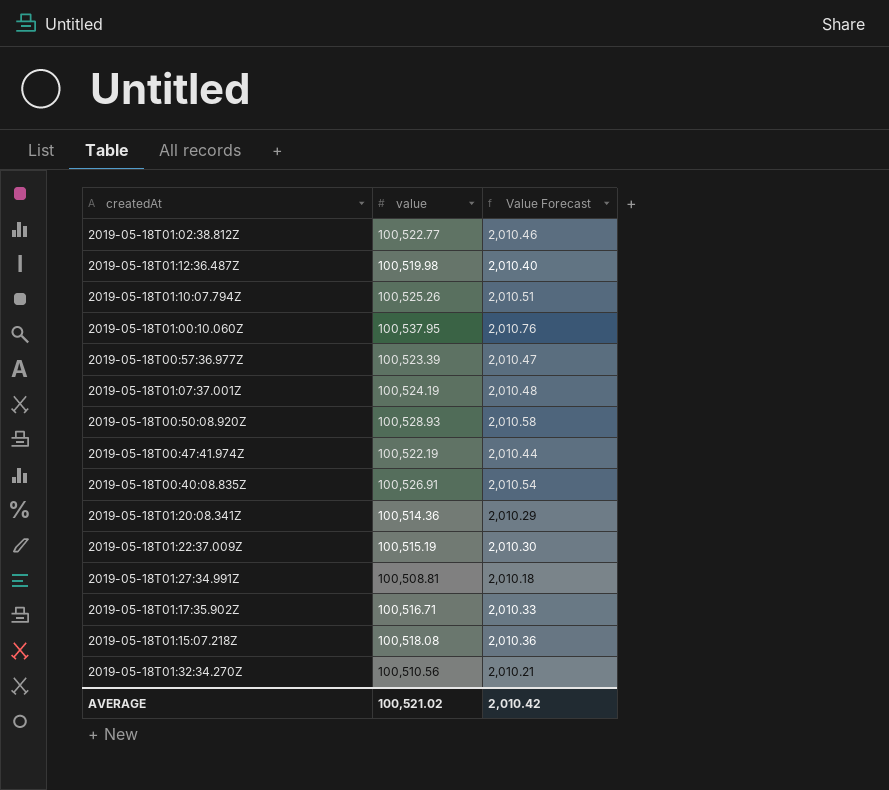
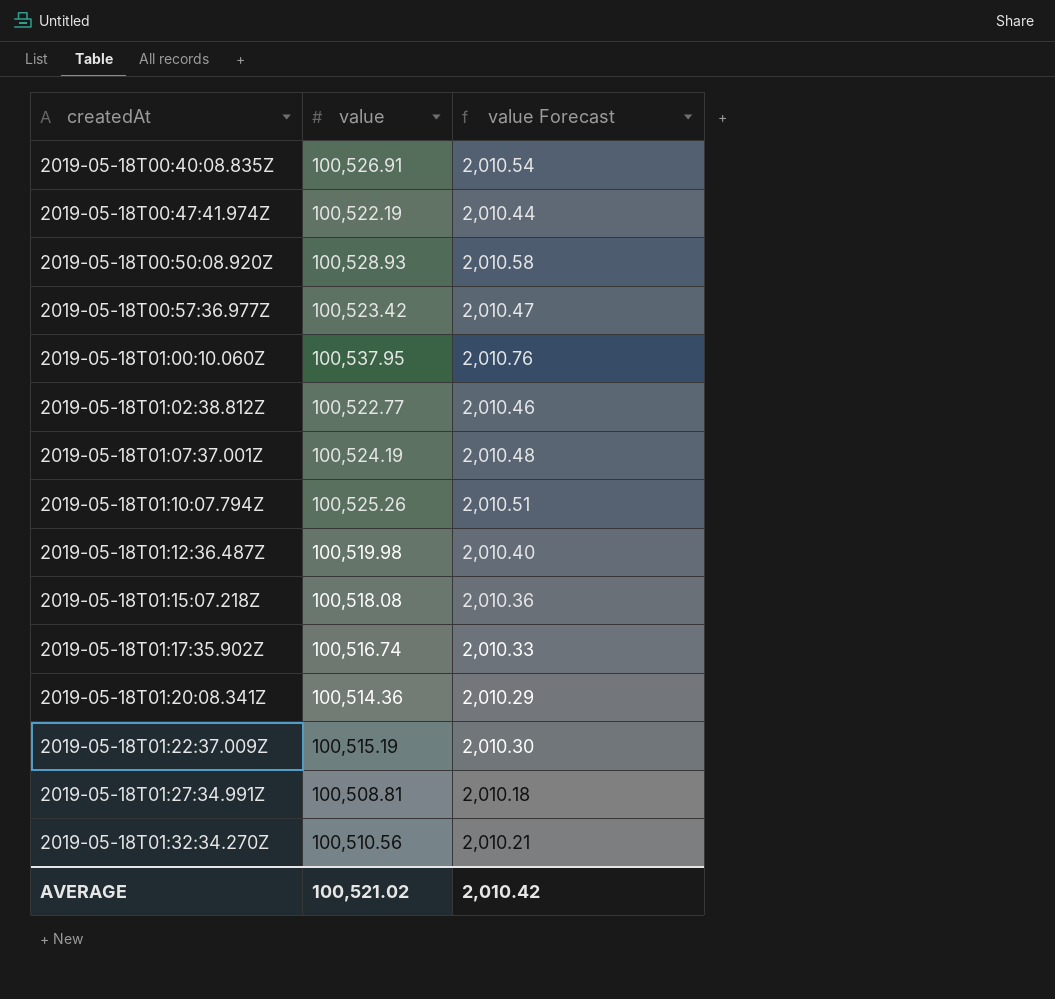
row order: none -> createdAt ascending
column name: Value Forecast -> value Forecast
2019-05-18T00:57:36.977Z | value: 100,523.39 -> 100,523.42
2019-05-18T01:17:35.902Z | value: 100,516.71 -> 100,516.74

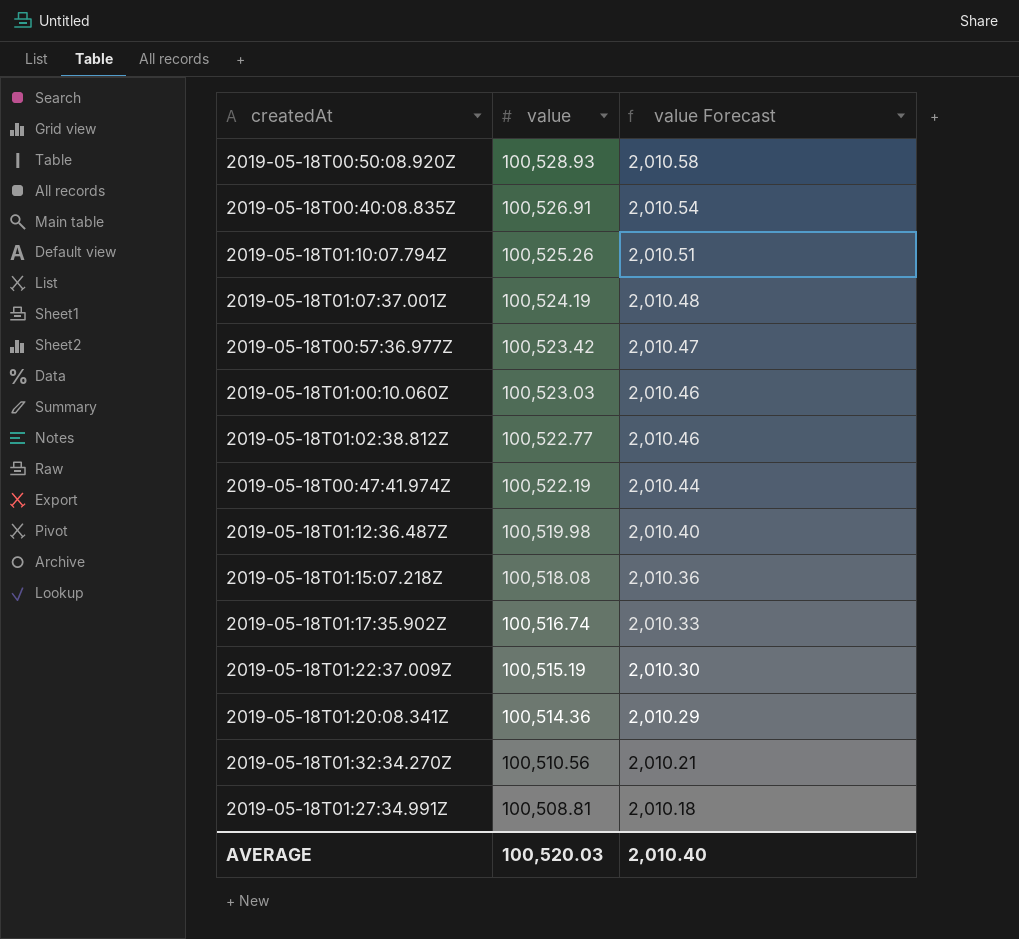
row order: createdAt ascending -> value descending
2019-05-18T01:00:10.060Z | value: 100,537.95 -> 100,523.03
2019-05-18T01:00:10.060Z | value Forecast: 2,010.76 -> 2,010.46
AVERAGE | value: 100,521.02 -> 100,520.03
AVERAGE | value Forecast: 2,010.42 -> 2,010.40

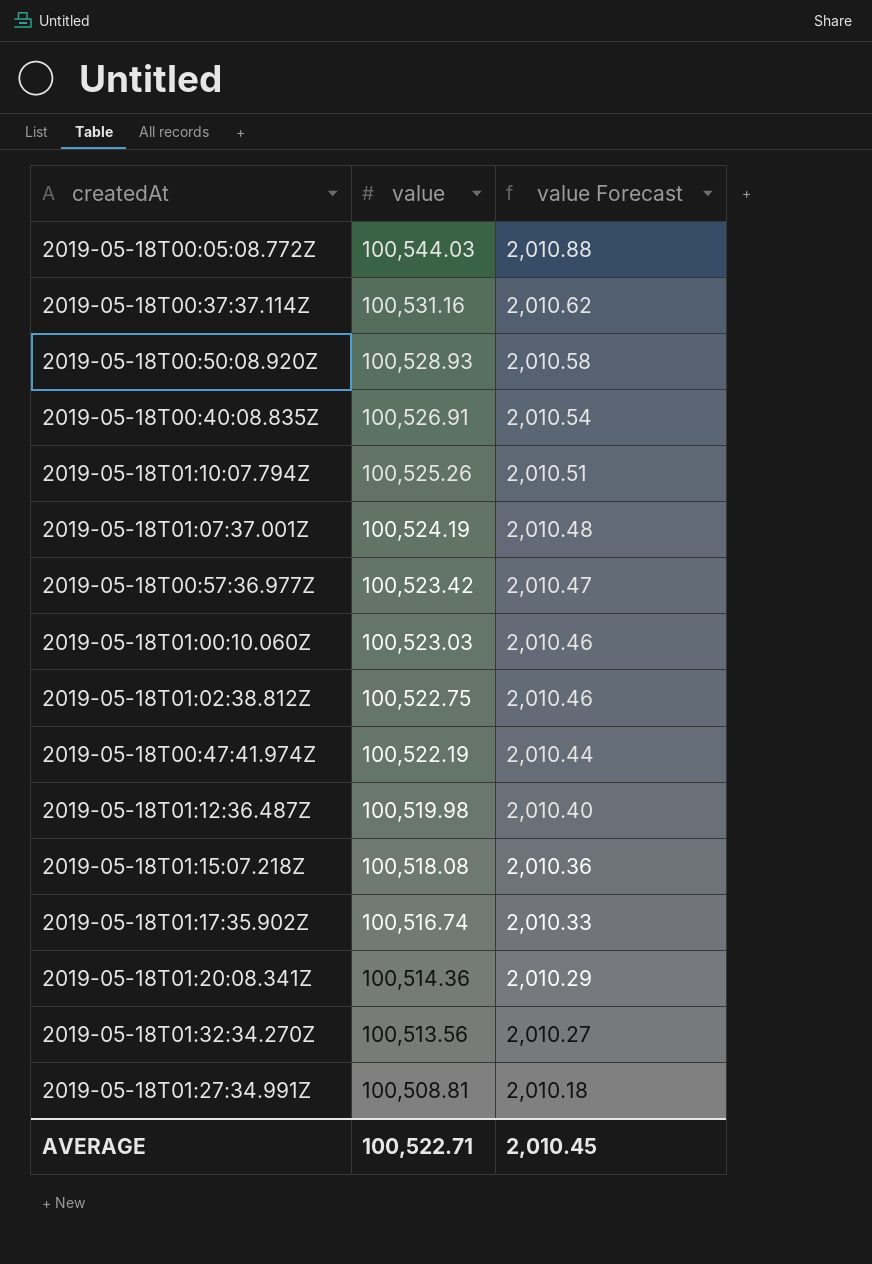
row 2019-05-18T01:22:37.009Z: 100,515.19 | 2,010.30 -> none
row 2019-05-18T00:05:08.772Z: none -> 100,544.03 | 2,010.88
row 2019-05-18T00:37:37.114Z: none -> 100,531.16 | 2,010.62
2019-05-18T01:02:38.812Z | value: 100,522.77 -> 100,522.75
2019-05-18T01:32:34.270Z | value: 100,510.56 -> 100,513.56
2019-05-18T01:32:34.270Z | value Forecast: 2,010.21 -> 2,010.27
AVERAGE | value: 100,520.03 -> 100,522.71
AVERAGE | value Forecast: 2,010.40 -> 2,010.45

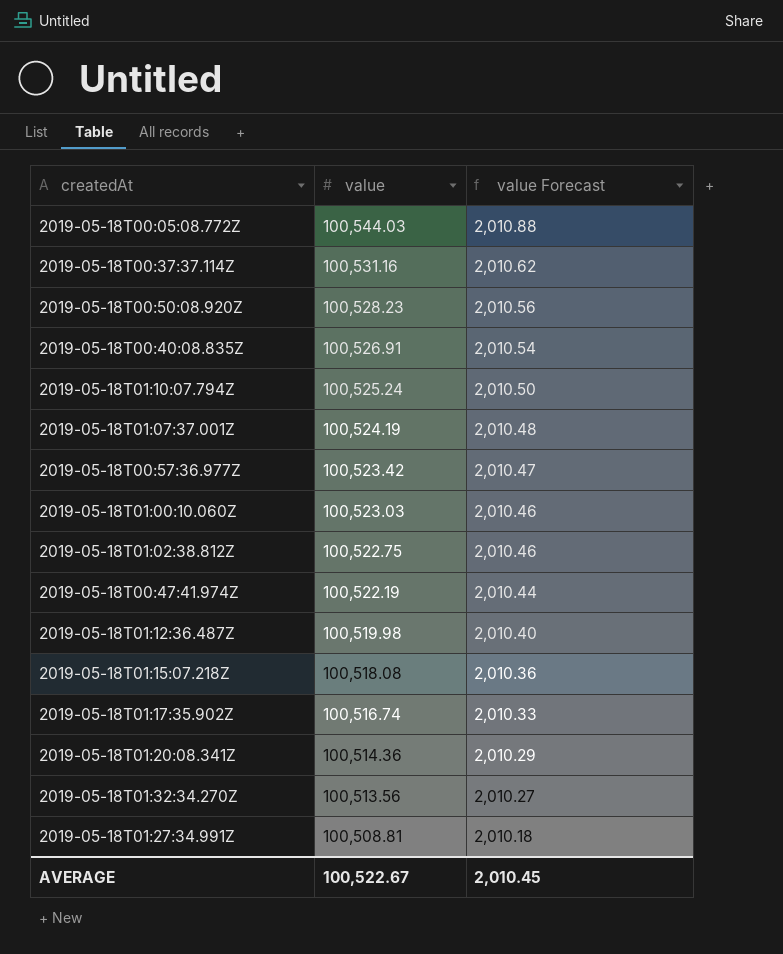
2019-05-18T00:50:08.920Z | value: 100,528.93 -> 100,528.23
2019-05-18T00:50:08.920Z | value Forecast: 2,010.58 -> 2,010.56
2019-05-18T01:10:07.794Z | value: 100,525.26 -> 100,525.24
2019-05-18T01:10:07.794Z | value Forecast: 2,010.51 -> 2,010.50
AVERAGE | value: 100,522.71 -> 100,522.67

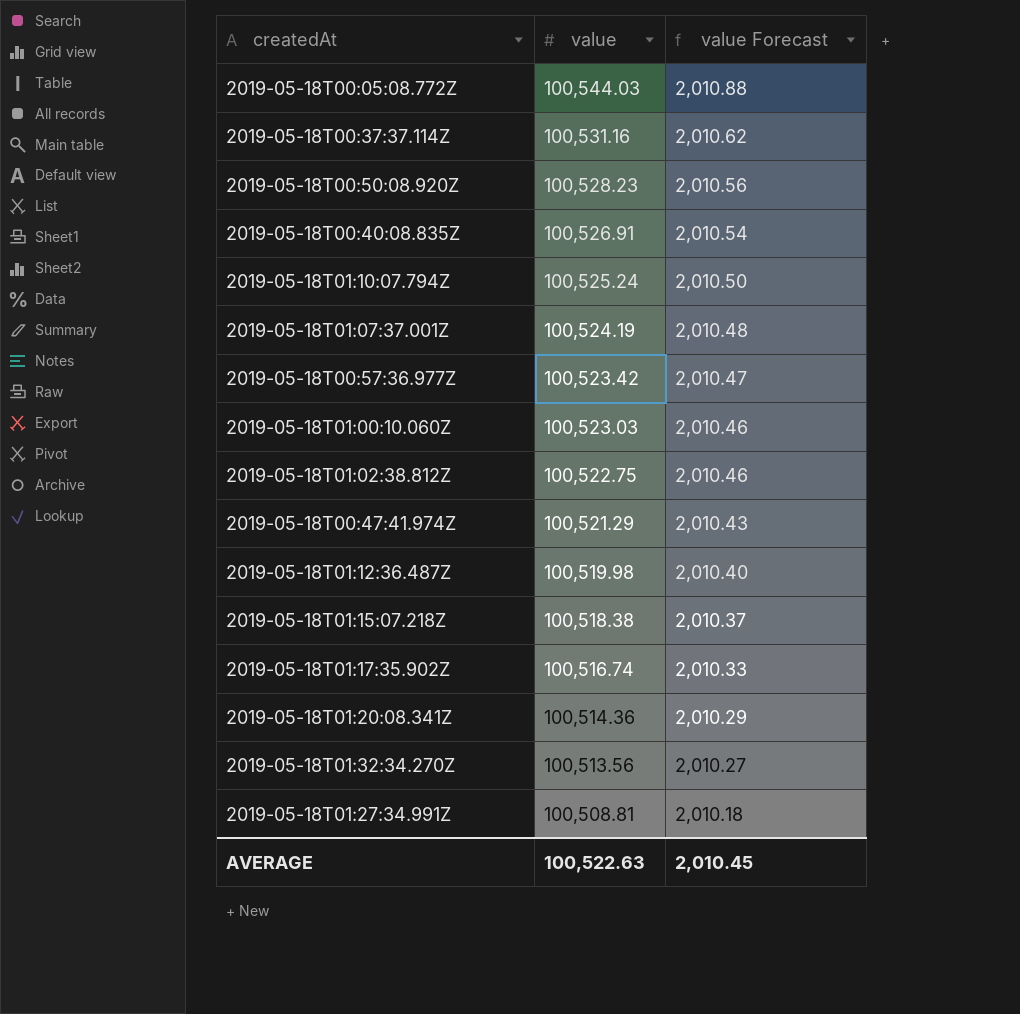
2019-05-18T00:47:41.974Z | value: 100,522.19 -> 100,521.29
2019-05-18T00:47:41.974Z | value Forecast: 2,010.44 -> 2,010.43
2019-05-18T01:15:07.218Z | value: 100,518.08 -> 100,518.38
2019-05-18T01:15:07.218Z | value Forecast: 2,010.36 -> 2,010.37
AVERAGE | value: 100,522.67 -> 100,522.63

